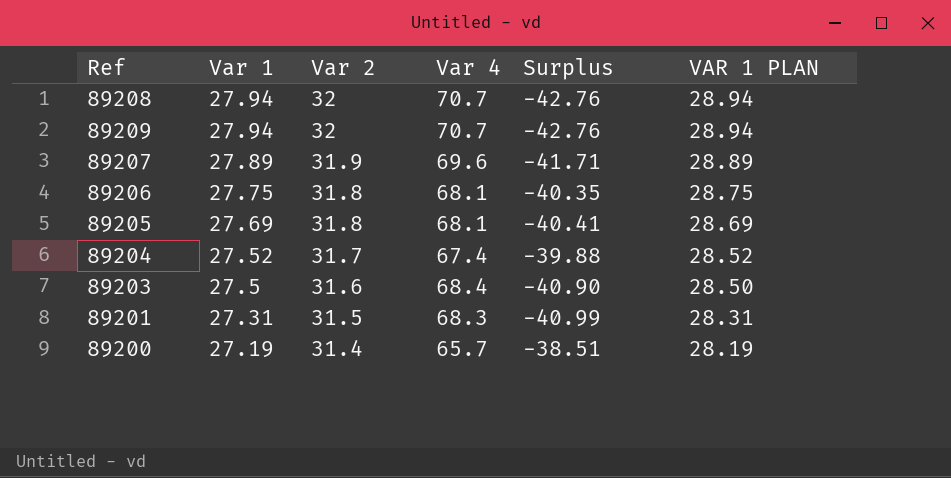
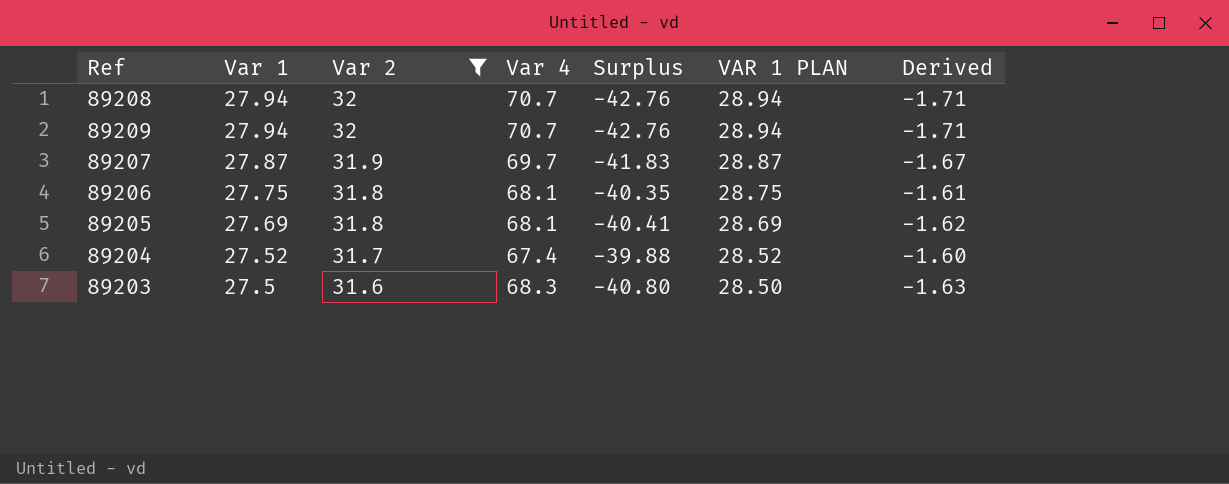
filter: none -> Var 2 >= 31.6
column Derived | formula: none -> [Surplus] * 0.04
89207 | Var 1: 27.89 -> 27.87
89207 | Var 4: 69.6 -> 69.7
89207 | Surplus: -41.71 -> -41.83
89207 | VAR 1 PLAN: 28.89 -> 28.87
89203 | Var 4: 68.4 -> 68.3
89203 | Surplus: -40.90 -> -40.80

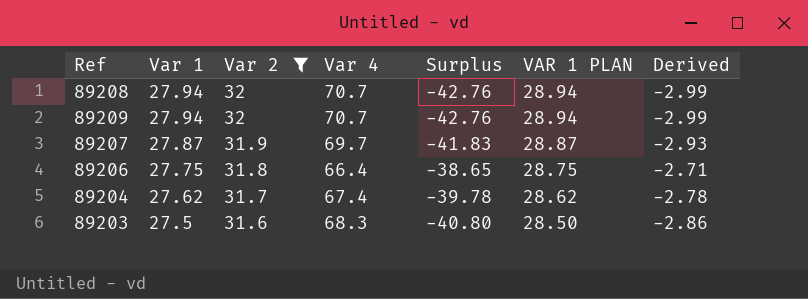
column Derived | formula: [Surplus] * 0.04 -> [Surplus] * 0.07
row 89205: 27.69 | 31.8 | 68.1 | -40.41 | 28.69 | -1.62 -> none
89206 | Var 4: 68.1 -> 66.4
89206 | Surplus: -40.35 -> -38.65
89204 | Var 1: 27.52 -> 27.62
89204 | Surplus: -39.88 -> -39.78
89204 | VAR 1 PLAN: 28.52 -> 28.62

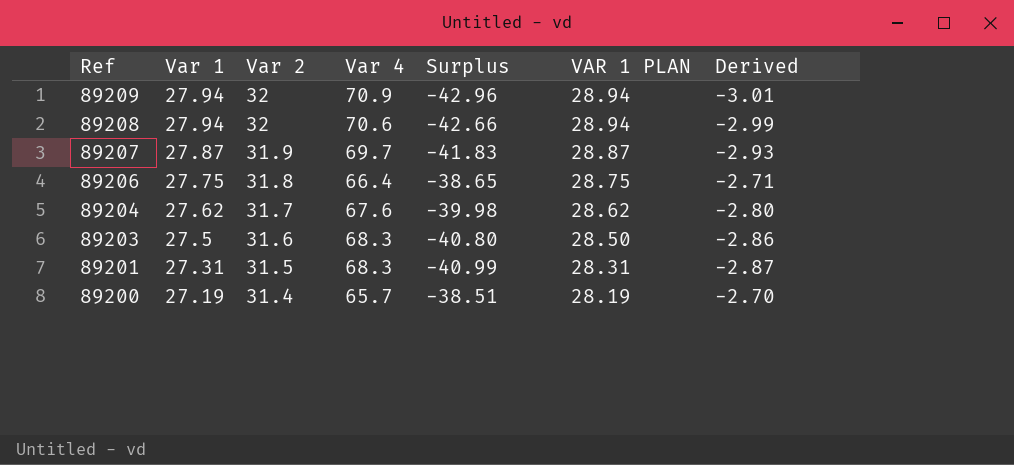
filter: Var 2 >= 31.6 -> none
row order: Var 1 descending -> Ref descending
89209 | Var 4: 70.7 -> 70.9
89209 | Surplus: -42.76 -> -42.96
89209 | Derived: -2.99 -> -3.01
89208 | Var 4: 70.7 -> 70.6
89208 | Surplus: -42.76 -> -42.66
89204 | Var 4: 67.4 -> 67.6
89204 | Surplus: -39.78 -> -39.98
89204 | Derived: -2.78 -> -2.80

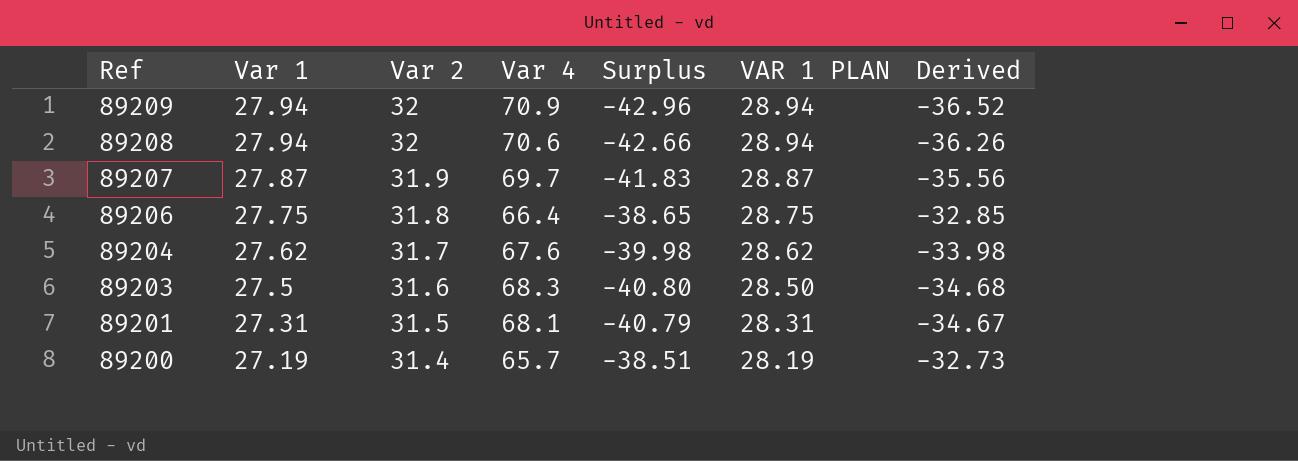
column Derived | formula: [Surplus] * 0.07 -> [Surplus] * 0.85
89201 | Var 4: 68.3 -> 68.1
89201 | Surplus: -40.99 -> -40.79

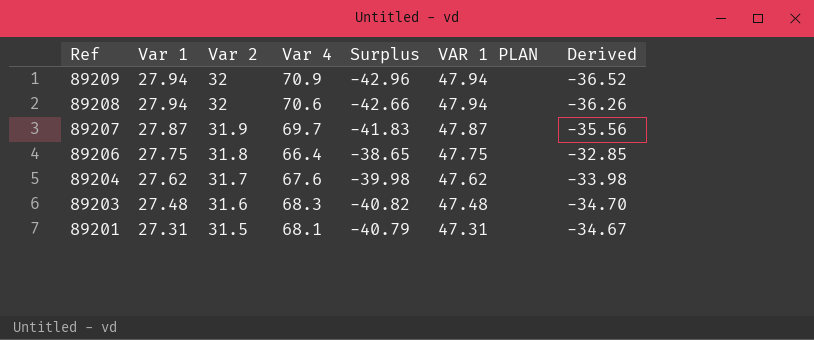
column VAR 1 PLAN | formula: [Var 1] + 1 -> [Var 1] + 20
row 89200: 27.19 | 31.4 | 65.7 | -38.51 | 28.19 | -32.73 -> none
89203 | Var 1: 27.5 -> 27.48
89203 | Surplus: -40.80 -> -40.82
89203 | Derived: -34.68 -> -34.70

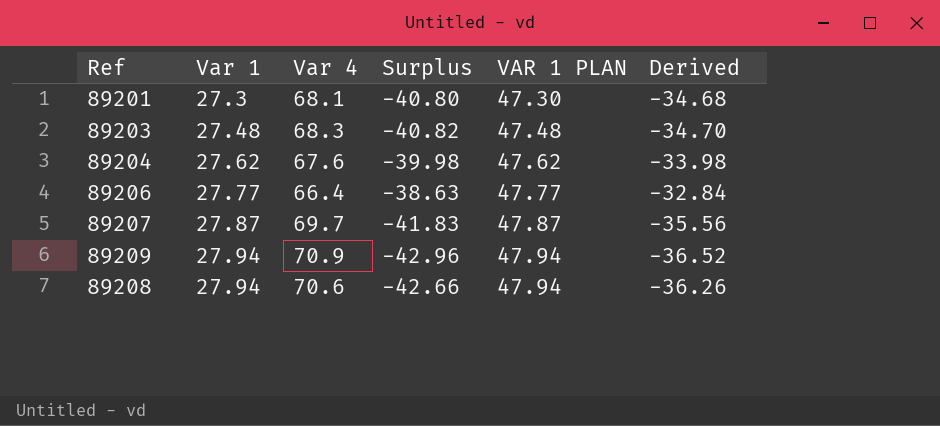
row order: Ref descending -> Var 1 ascending
column Var 2 | position: 3 -> none
89201 | Var 1: 27.31 -> 27.3
89201 | Surplus: -40.79 -> -40.80
89201 | VAR 1 PLAN: 47.31 -> 47.30
89201 | Derived: -34.67 -> -34.68
89206 | Var 1: 27.75 -> 27.77
89206 | Surplus: -38.65 -> -38.63
89206 | VAR 1 PLAN: 47.75 -> 47.77
89206 | Derived: -32.85 -> -32.84

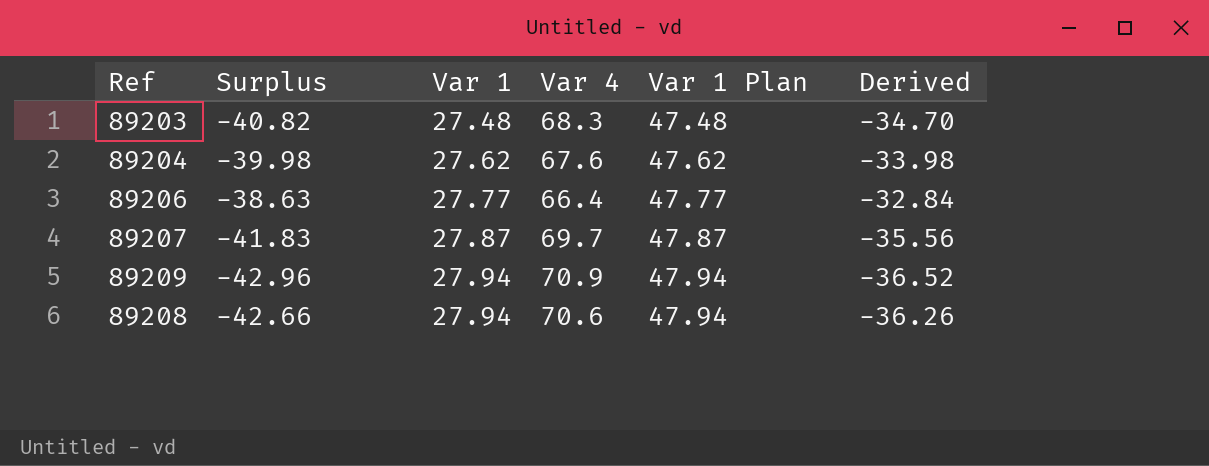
column Surplus | position: 4 -> 2
column name: VAR 1 PLAN -> Var 1 Plan
row 89201: 27.3 | 68.1 | -40.80 | 47.30 | -34.68 -> none

